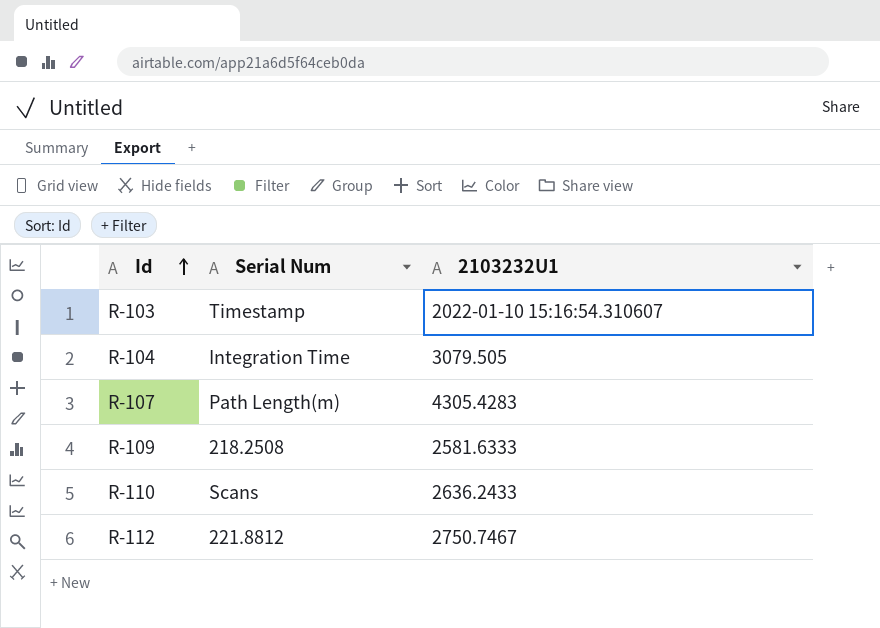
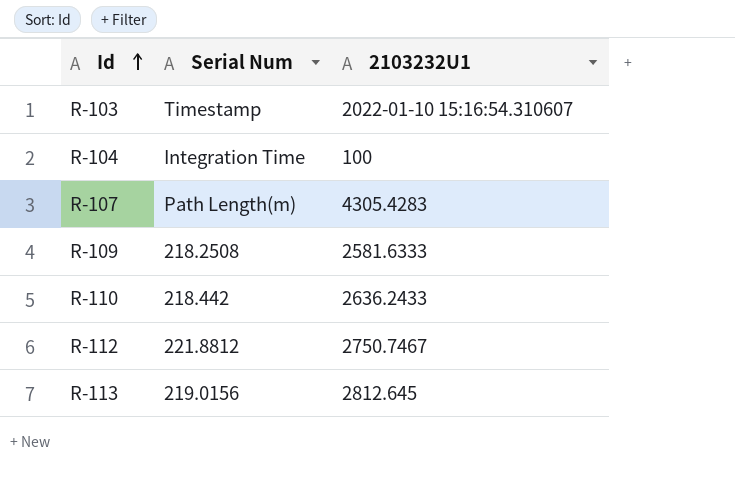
R-104 | 2103232U1: 3079.505 -> 100
R-110 | Serial Num: Scans -> 218.442
row R-113: none -> 219.0156 | 2812.645

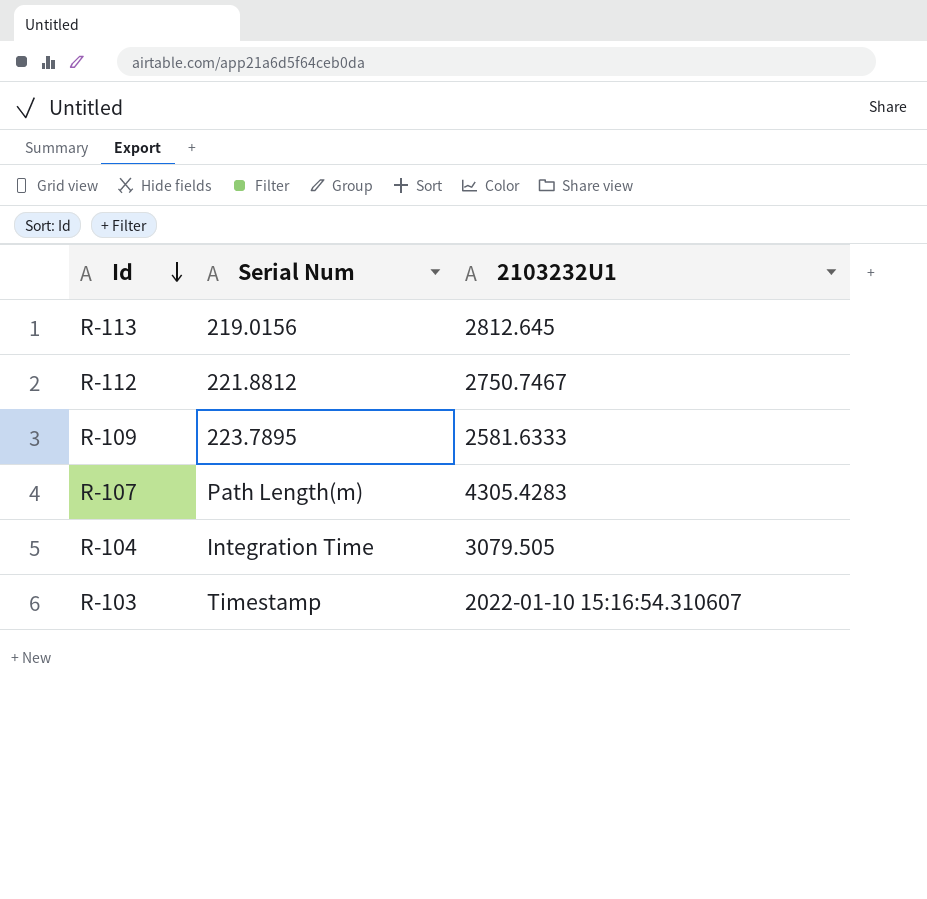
row order: Id ascending -> Id descending
row R-110: 218.442 | 2636.2433 -> none
R-109 | Serial Num: 218.2508 -> 223.7895
R-104 | 2103232U1: 100 -> 3079.505

